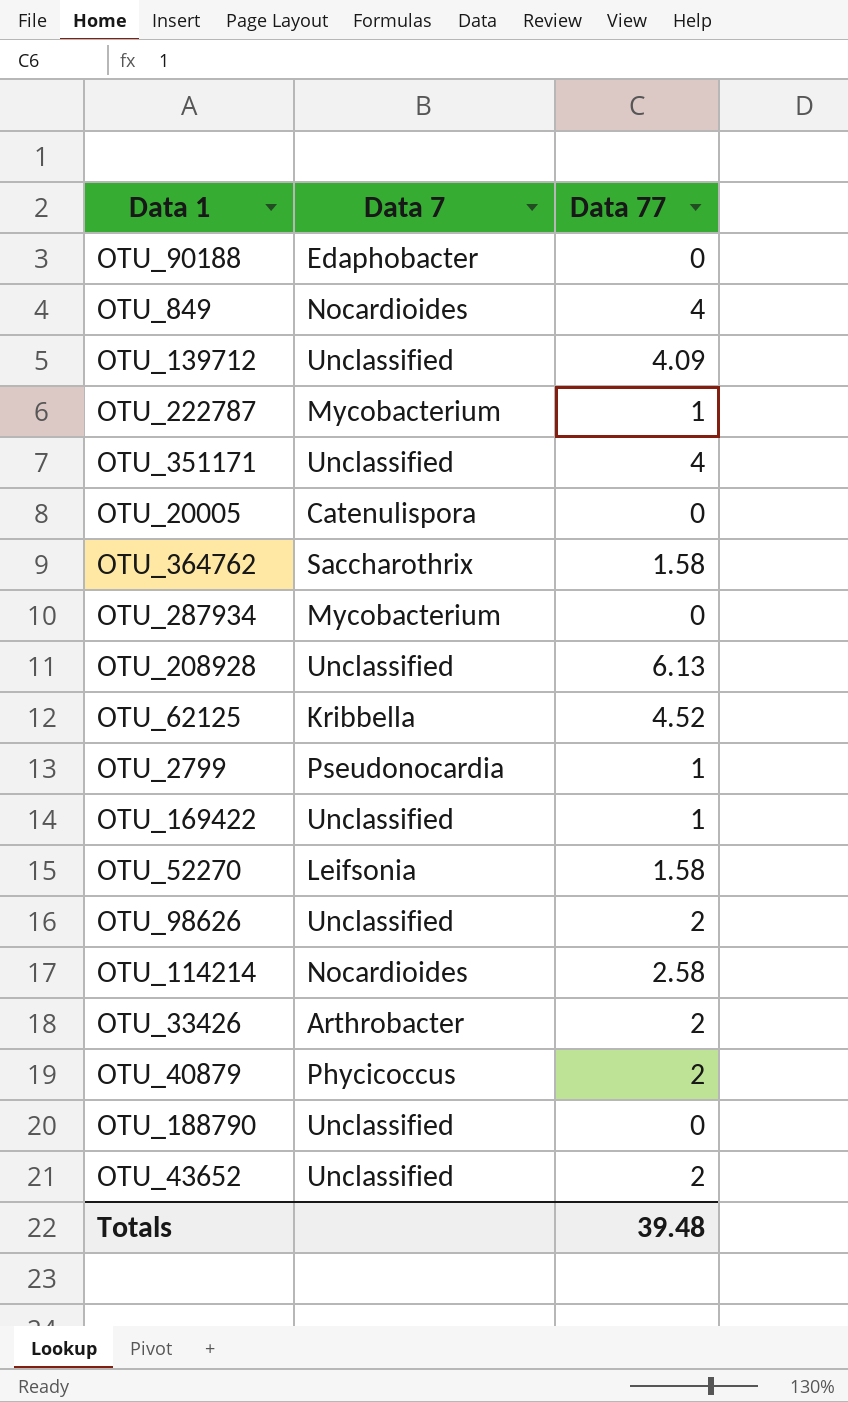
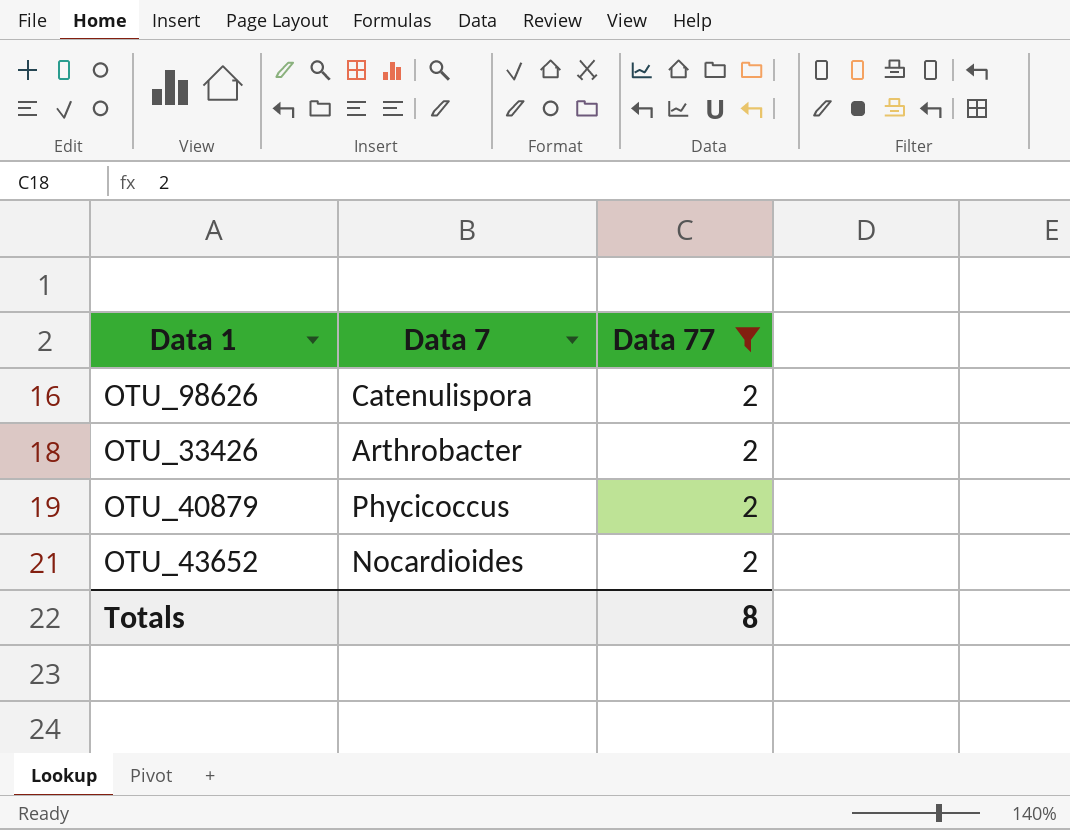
filter: none -> Data 77 = 2
OTU_98626 | Data 7: Unclassified -> Catenulispora
OTU_43652 | Data 7: Unclassified -> Nocardioides
Totals | Data 77: 39.48 -> 8

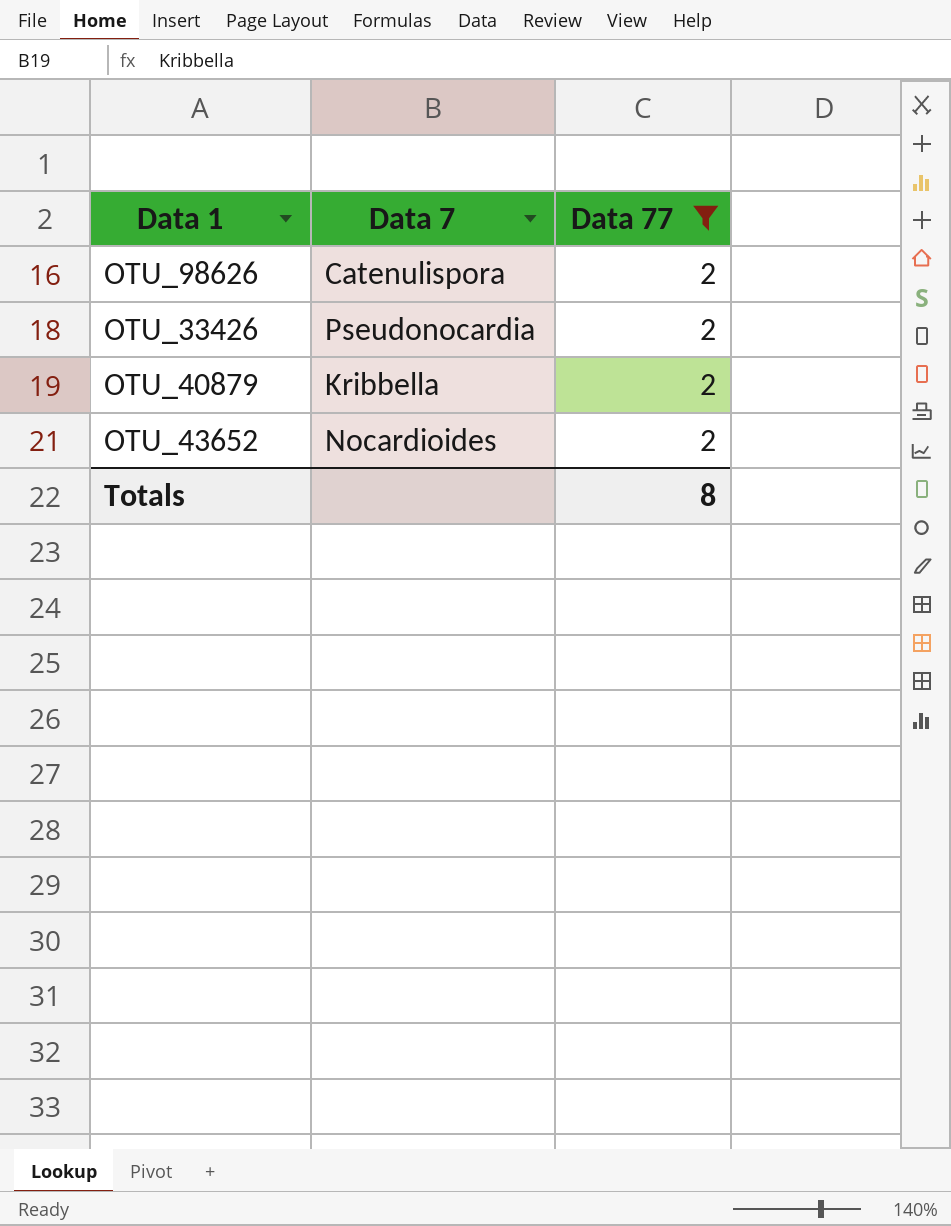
OTU_33426 | Data 7: Arthrobacter -> Pseudonocardia
OTU_40879 | Data 7: Phycicoccus -> Kribbella

